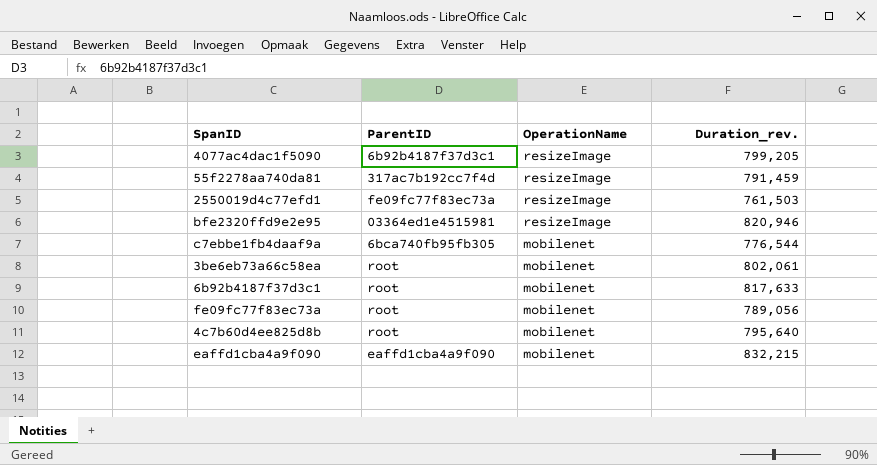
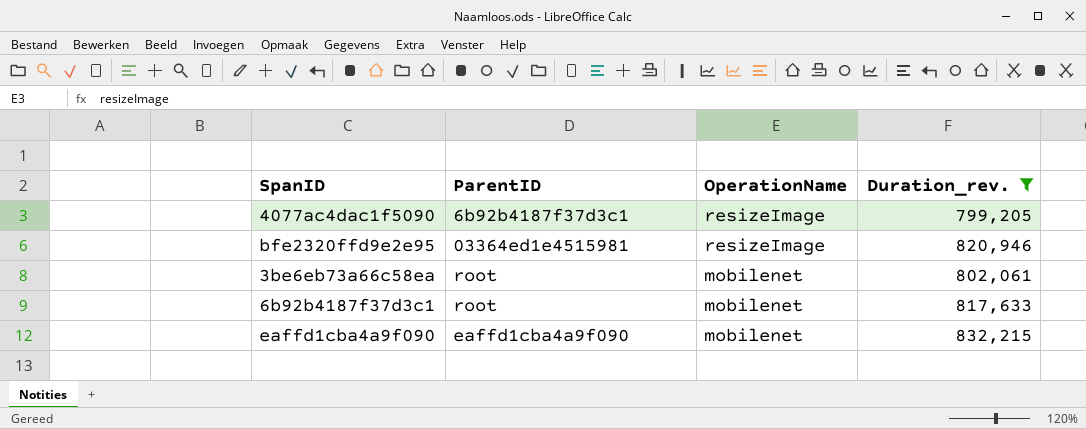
filter: none -> Duration_rev. >= 799,205

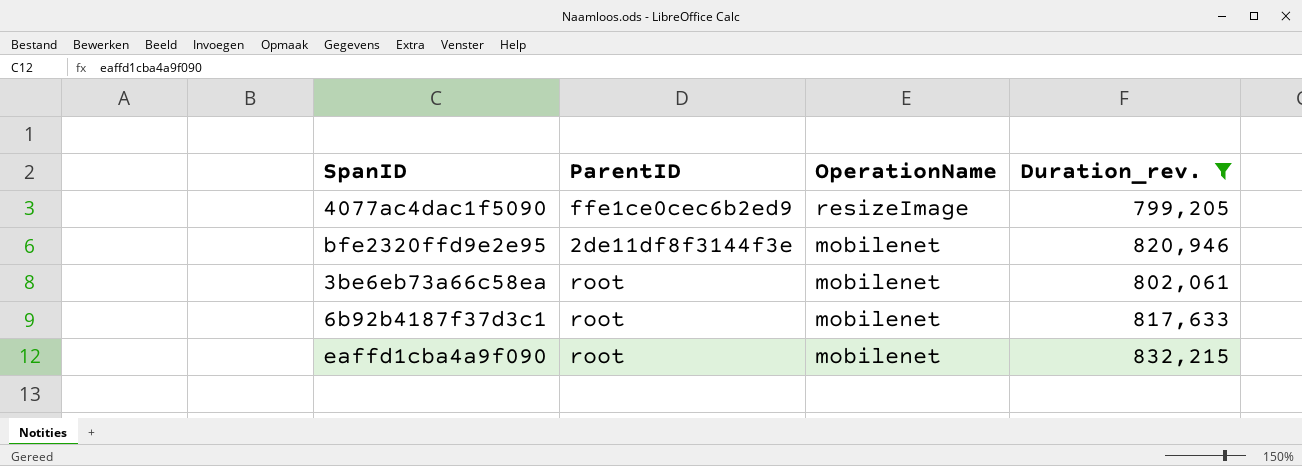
4077ac4dac1f5090 | ParentID: 6b92b4187f37d3c1 -> ffe1ce0cec6b2ed9
bfe2320ffd9e2e95 | ParentID: 03364ed1e4515981 -> 2de11df8f3144f3e
bfe2320ffd9e2e95 | OperationName: resizeImage -> mobilenet
eaffd1cba4a9f090 | ParentID: eaffd1cba4a9f090 -> root

